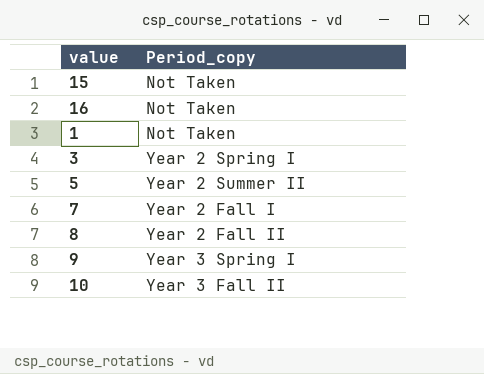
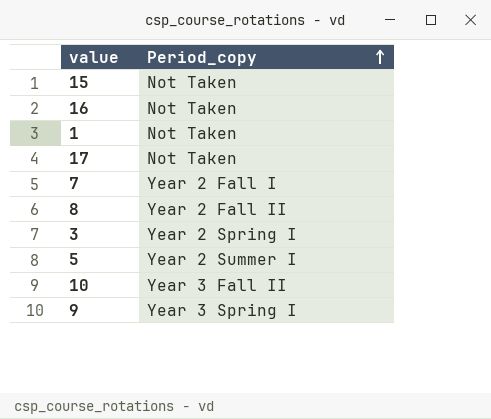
row order: none -> Period_copy ascending
row 17: none -> Not Taken
5 | Period_copy: Year 2 Summer II -> Year 2 Summer I

